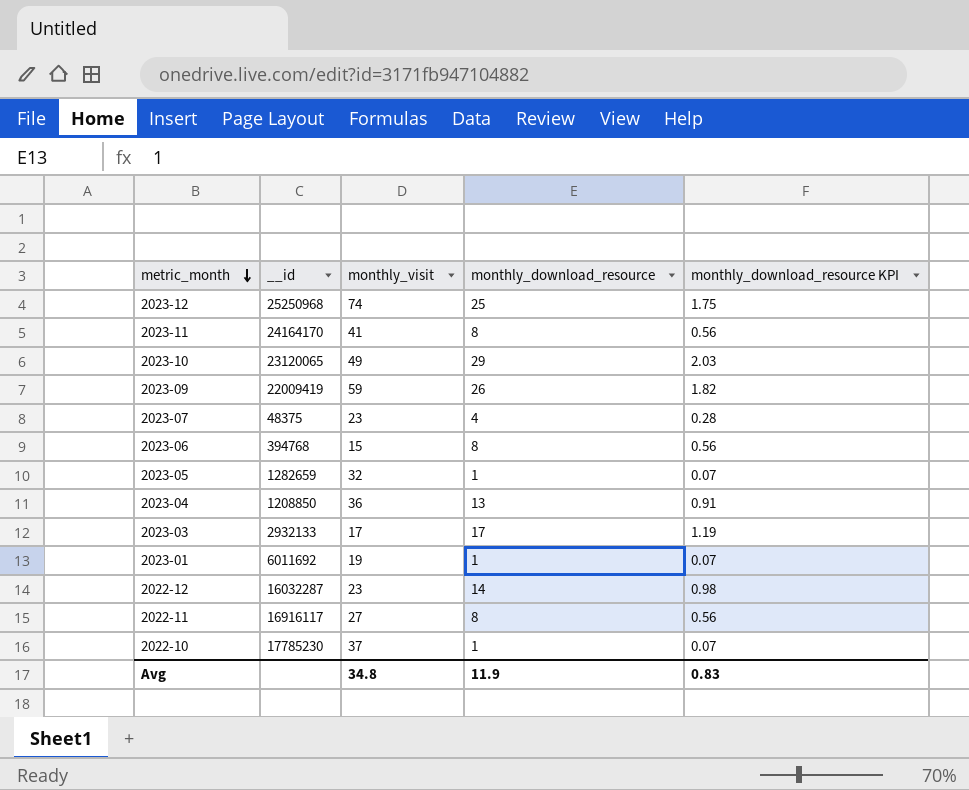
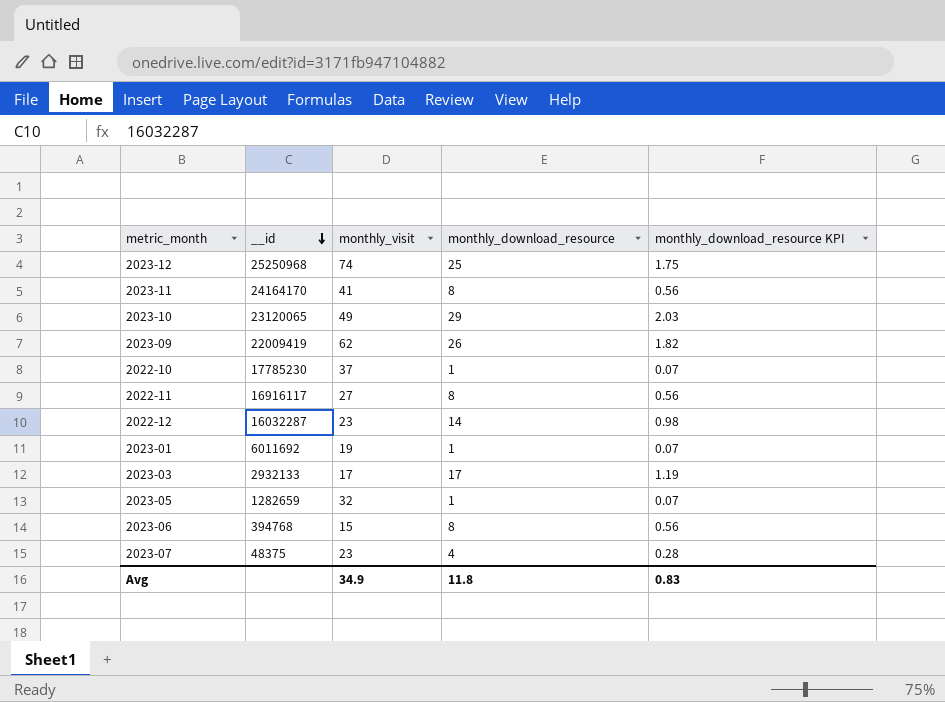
row order: metric_month descending -> __id descending
row 2023-04: 1208850 | 36 | 13 | 0.91 -> none
2023-09 | monthly_visit: 59 -> 62
Avg | monthly_visit: 34.8 -> 34.9
Avg | monthly_download_resource: 11.9 -> 11.8

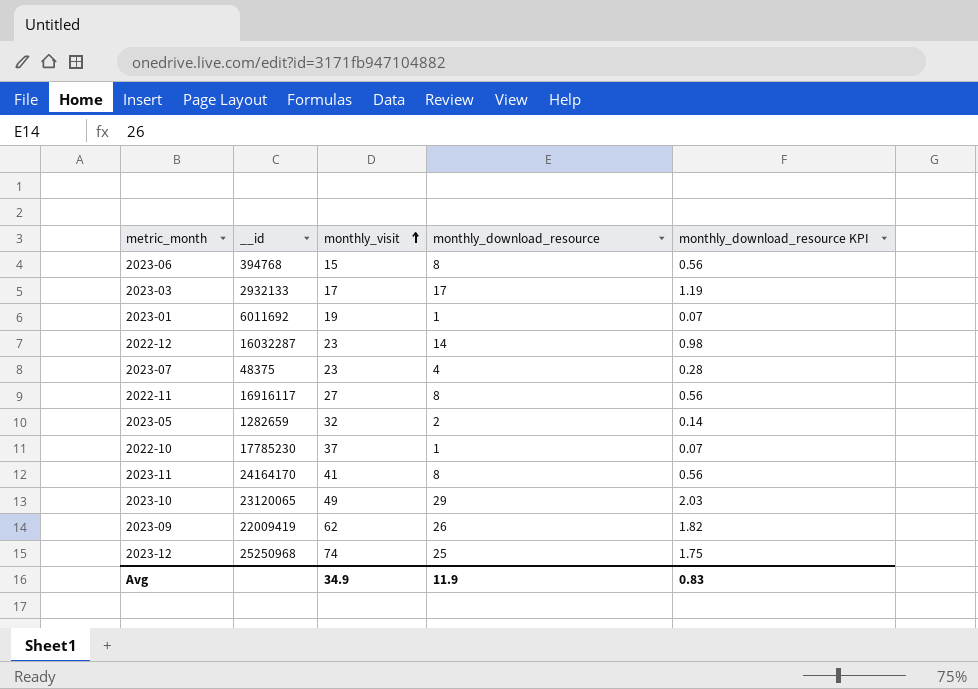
row order: __id descending -> monthly_visit ascending
2023-05 | monthly_download_resource: 1 -> 2
2023-05 | monthly_download_resource KPI: 0.07 -> 0.14
Avg | monthly_download_resource: 11.8 -> 11.9

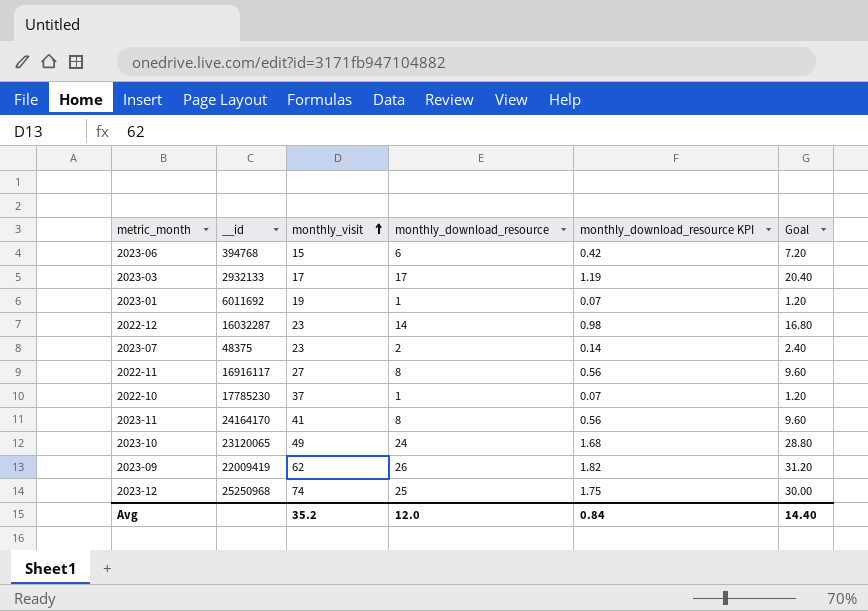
column Goal | formula: none -> [monthly_download_resource] * 1.2
row 2023-05: 1282659 | 32 | 2 | 0.14 -> none
2023-06 | monthly_download_resource: 8 -> 6
2023-06 | monthly_download_resource KPI: 0.56 -> 0.42
2023-07 | monthly_download_resource: 4 -> 2
2023-07 | monthly_download_resource KPI: 0.28 -> 0.14
2023-10 | monthly_download_resource: 29 -> 24
2023-10 | monthly_download_resource KPI: 2.03 -> 1.68
Avg | monthly_visit: 34.9 -> 35.2
Avg | monthly_download_resource: 11.9 -> 12.0
Avg | monthly_download_resource KPI: 0.83 -> 0.84

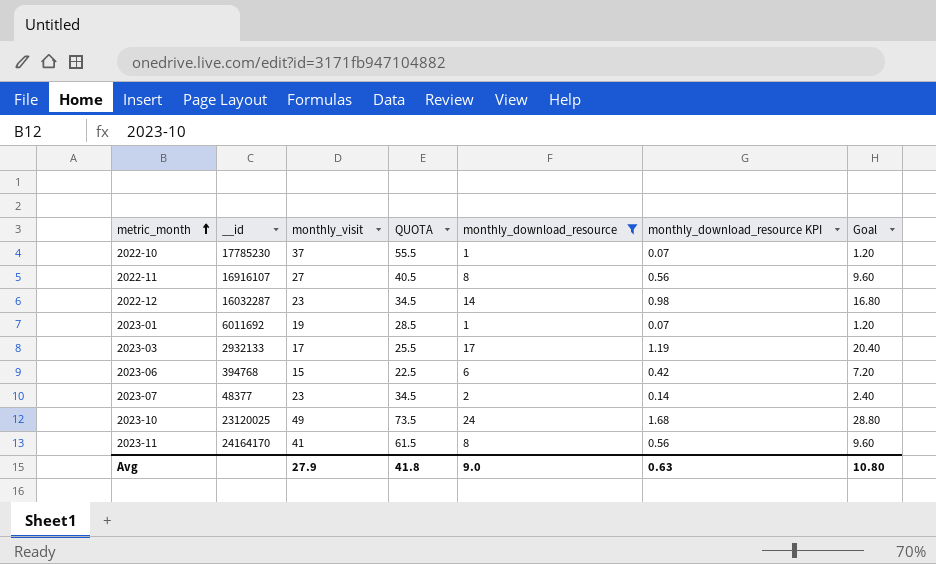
filter: none -> monthly_download_resource <= 24
row order: monthly_visit ascending -> metric_month ascending
column QUOTA | formula: none -> [monthly_visit] * 1.5
2022-11 | __id: 16916117 -> 16916107
2023-07 | __id: 48375 -> 48377
2023-10 | __id: 23120065 -> 23120025
Avg | monthly_visit: 35.2 -> 27.9
Avg | monthly_download_resource: 12.0 -> 9.0
Avg | monthly_download_resource KPI: 0.84 -> 0.63
Avg | Goal: 14.40 -> 10.80

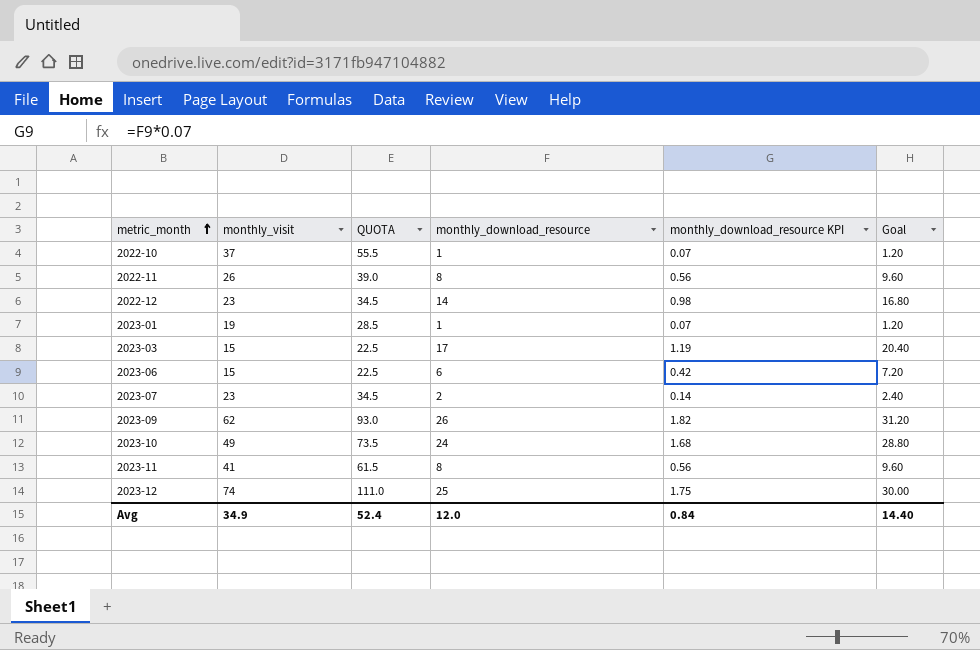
filter: monthly_download_resource <= 24 -> none
column __id | position: 2 -> none
2022-11 | monthly_visit: 27 -> 26
2022-11 | QUOTA: 40.5 -> 39.0
2023-03 | monthly_visit: 17 -> 15
2023-03 | QUOTA: 25.5 -> 22.5
Avg | monthly_visit: 27.9 -> 34.9
Avg | QUOTA: 41.8 -> 52.4
Avg | monthly_download_resource: 9.0 -> 12.0
Avg | monthly_download_resource KPI: 0.63 -> 0.84
Avg | Goal: 10.80 -> 14.40

